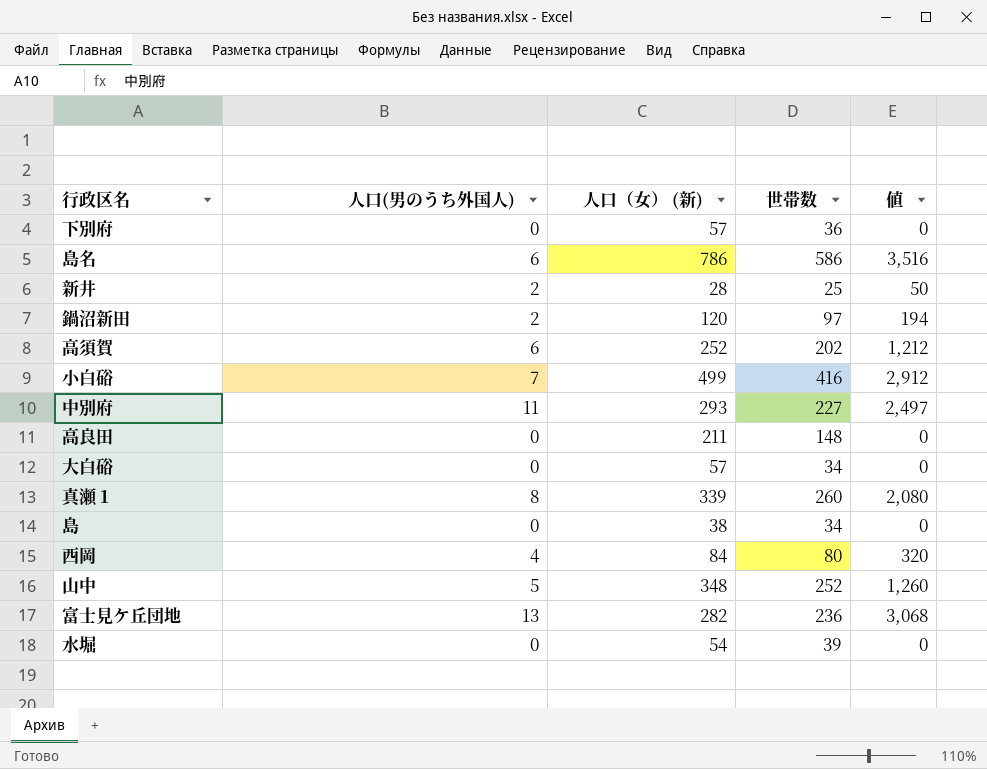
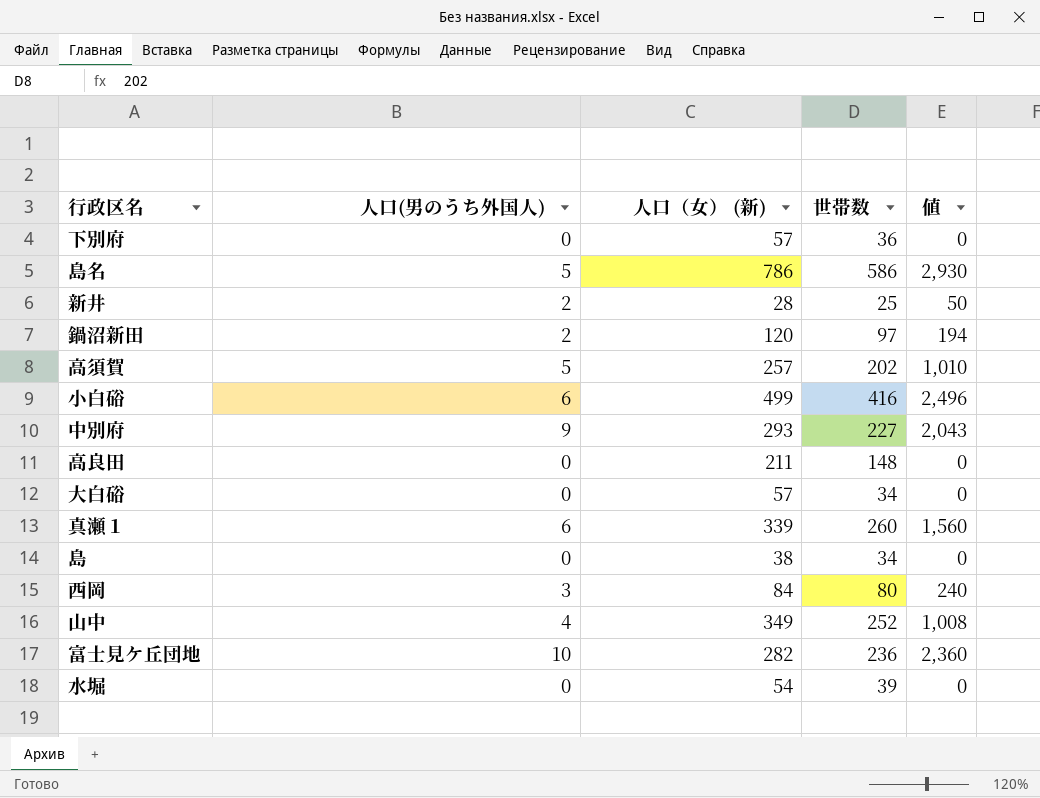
島名 | 人口(男のうち外国人): 6 -> 5
島名 | 値: 3,516 -> 2,930
高須賀 | 人口(男のうち外国人): 6 -> 5
高須賀 | 人口（女） (新): 252 -> 257
高須賀 | 値: 1,212 -> 1,010
小白硲 | 人口(男のうち外国人): 7 -> 6
小白硲 | 値: 2,912 -> 2,496
中別府 | 人口(男のうち外国人): 11 -> 9
中別府 | 値: 2,497 -> 2,043
真瀬１ | 人口(男のうち外国人): 8 -> 6
真瀬１ | 値: 2,080 -> 1,560
西岡 | 人口(男のうち外国人): 4 -> 3
西岡 | 値: 320 -> 240
山中 | 人口(男のうち外国人): 5 -> 4
山中 | 人口（女） (新): 348 -> 349
山中 | 値: 1,260 -> 1,008
富士見ケ丘団地 | 人口(男のうち外国人): 13 -> 10
富士見ケ丘団地 | 値: 3,068 -> 2,360

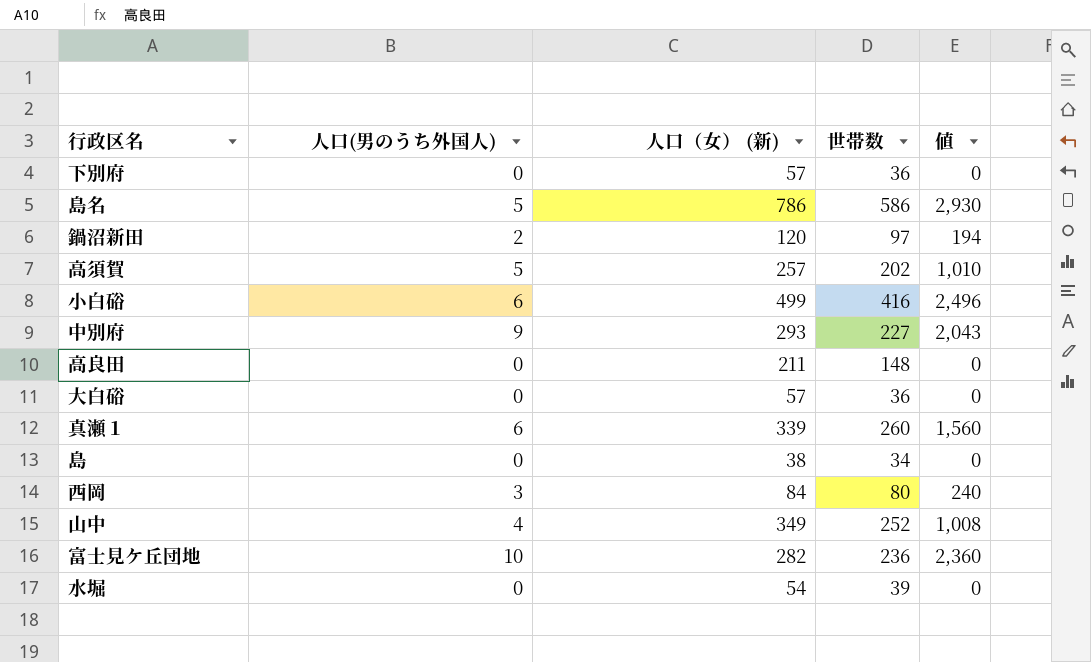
row 新井: 2 | 28 | 25 | 50 -> none
大白硲 | 世帯数: 34 -> 36

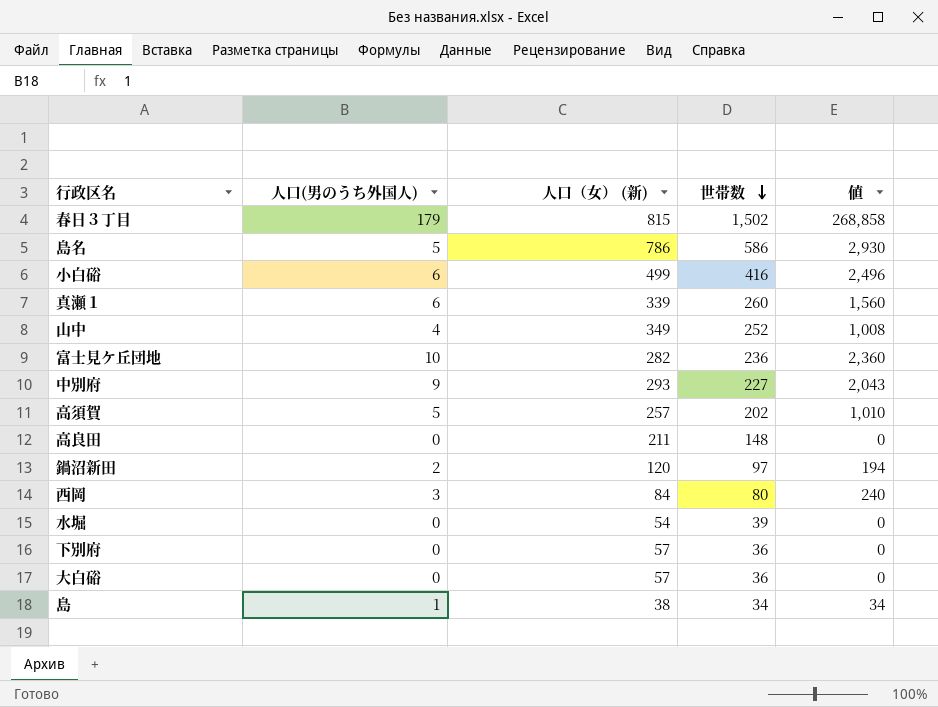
row order: none -> 世帯数 descending
row 春日３丁目: none -> 179 | 815 | 1,502 | 268,858
島 | 人口(男のうち外国人): 0 -> 1
島 | 値: 0 -> 34

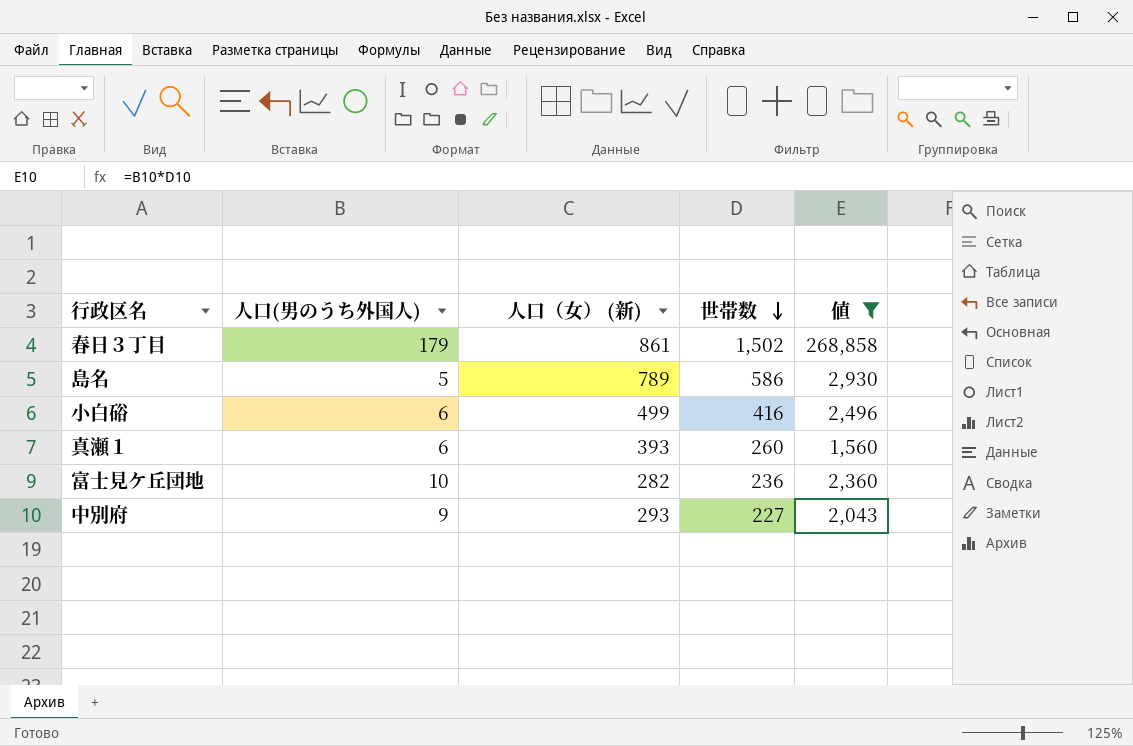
filter: none -> 値 >= 1,560
春日３丁目 | 人口（女） (新): 815 -> 861
島名 | 人口（女） (新): 786 -> 789
真瀬１ | 人口（女） (新): 339 -> 393

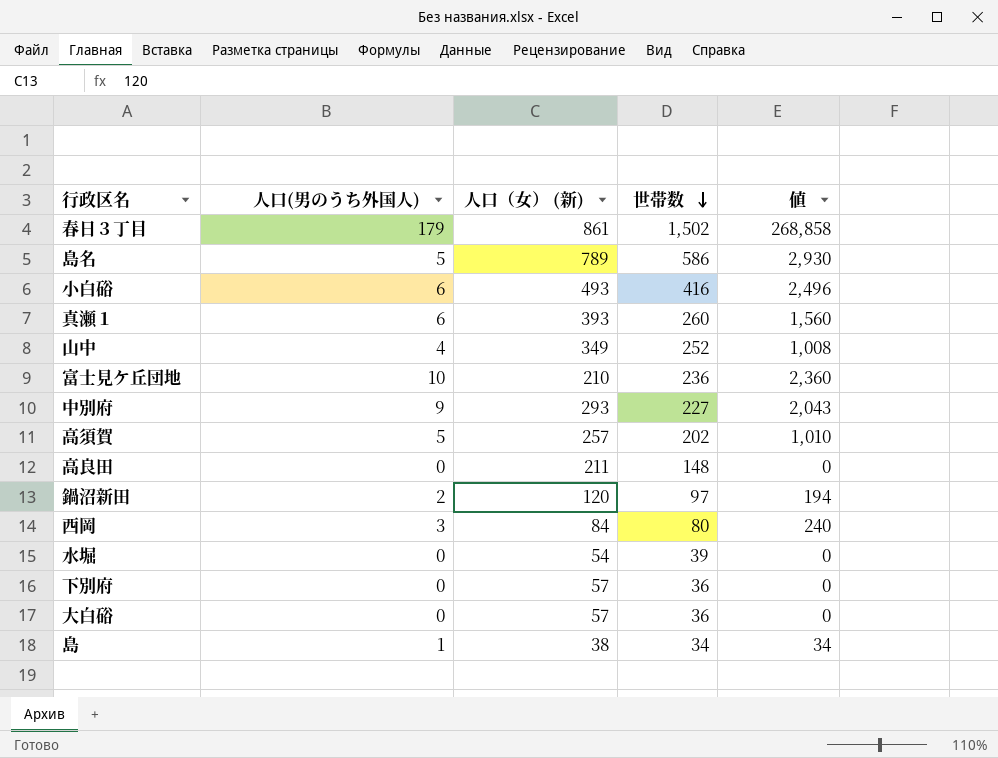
filter: 値 >= 1,560 -> none
小白硲 | 人口（女） (新): 499 -> 493
富士見ケ丘団地 | 人口（女） (新): 282 -> 210

